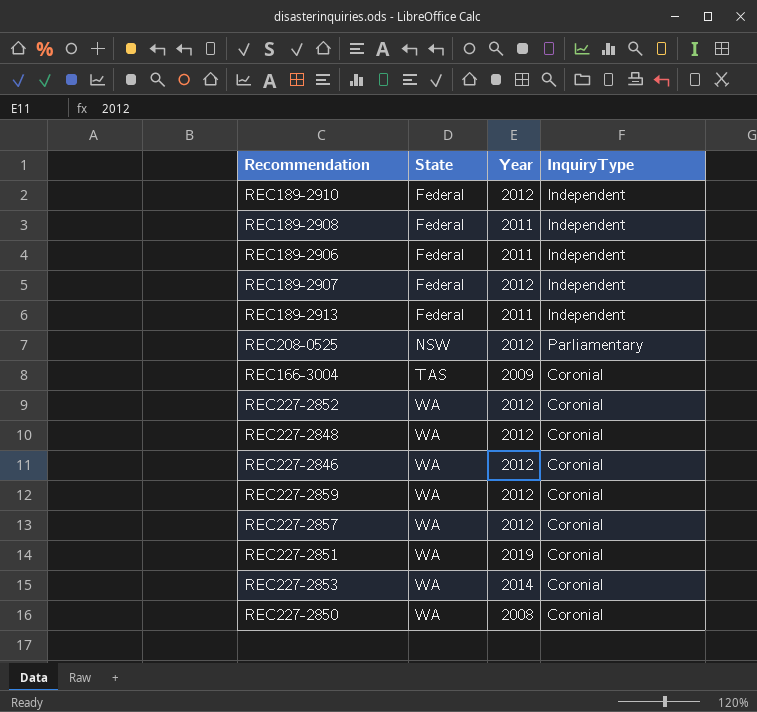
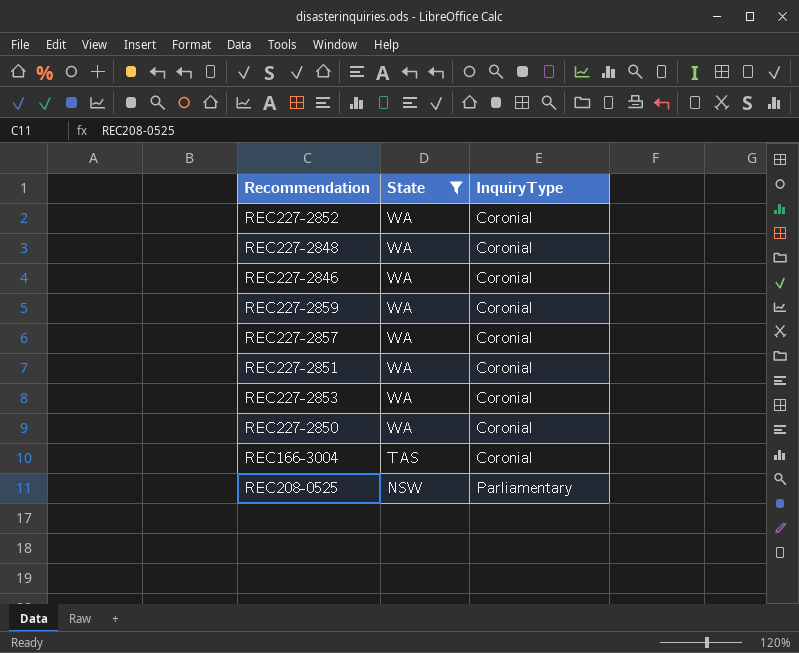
filter: none -> State != Federal
row order: State ascending -> State descending
column Year | position: 3 -> none

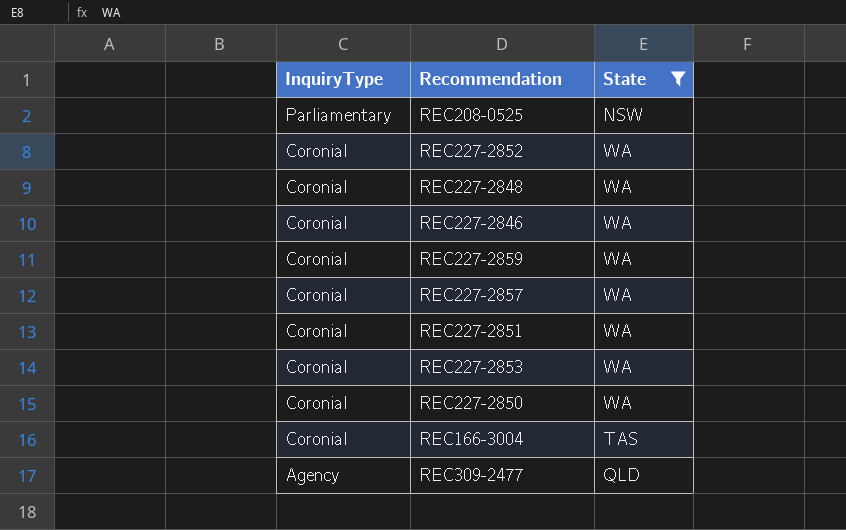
row order: State descending -> InquiryType descending
column InquiryType | position: 3 -> 1
row REC309-2477: none -> Agency | QLD

